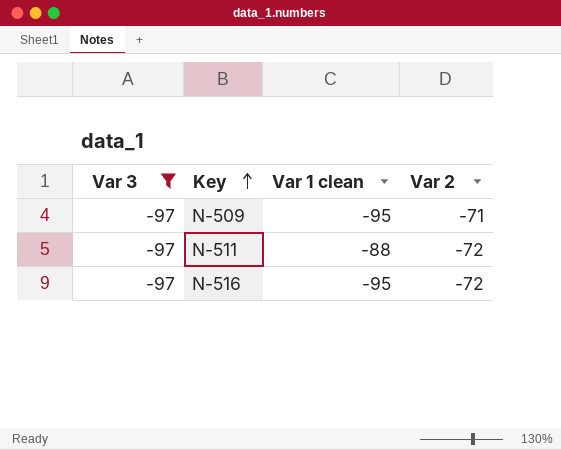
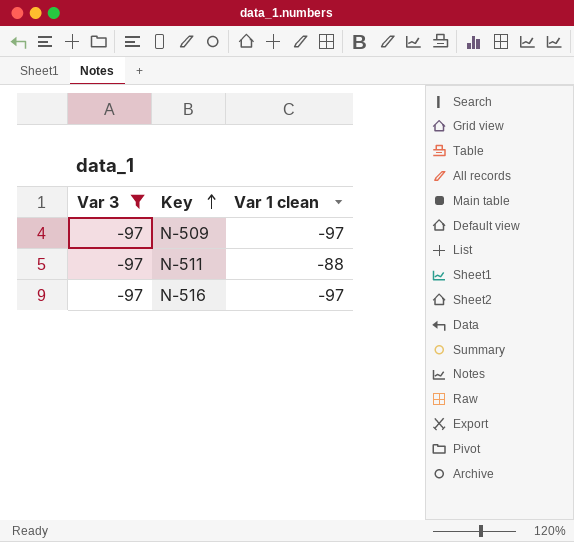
column Var 2 | position: 4 -> none
N-509 | Var 1 clean: -95 -> -97
N-516 | Var 1 clean: -95 -> -97

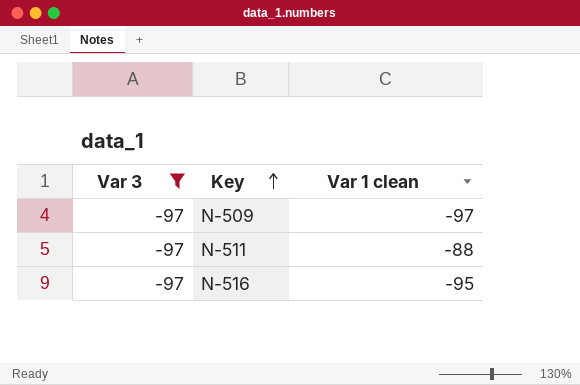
N-516 | Var 1 clean: -97 -> -95

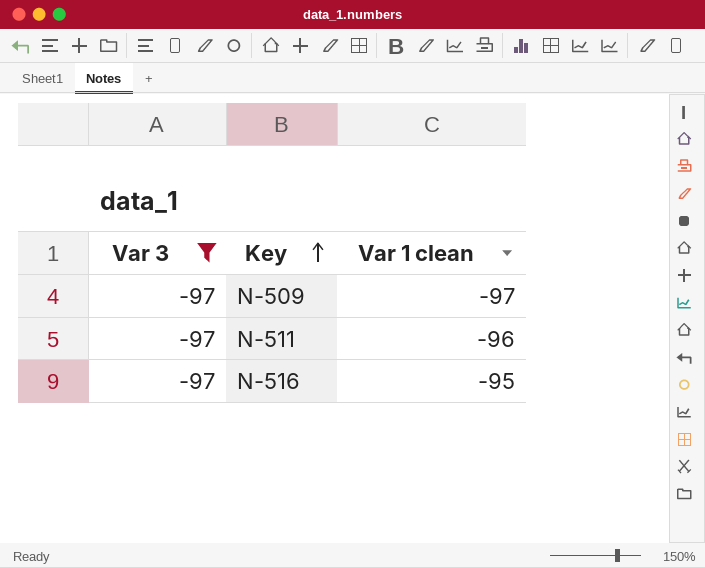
N-511 | Var 1 clean: -88 -> -96

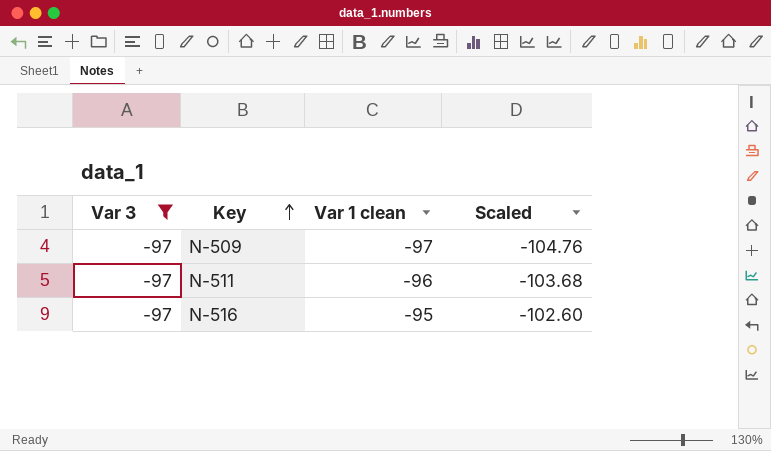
column Scaled | formula: none -> [Var 1 clean] * 1.08

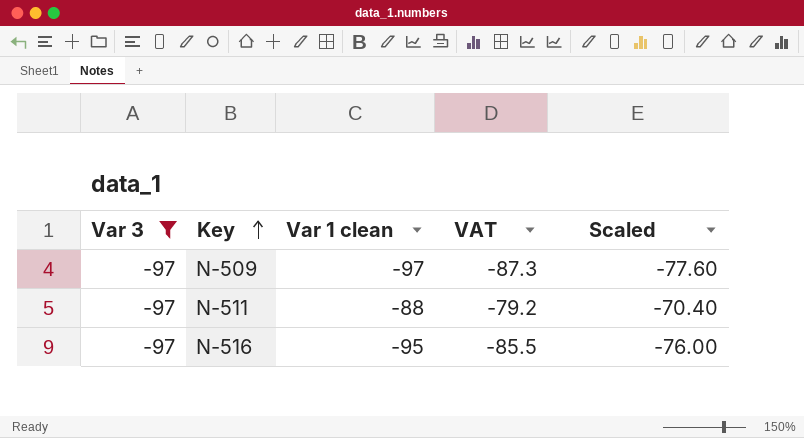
column VAT | formula: none -> [Var 1 clean] * 0.9
column Scaled | formula: [Var 1 clean] * 1.08 -> [Var 1 clean] * 0.8
N-511 | Var 1 clean: -96 -> -88

